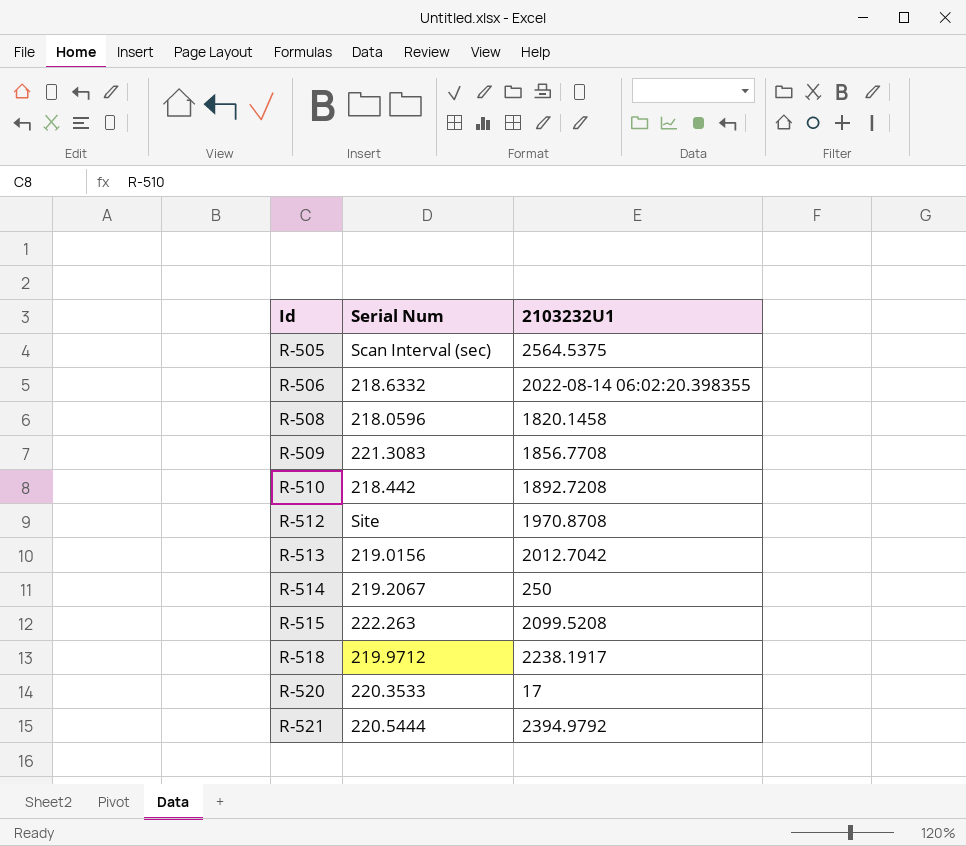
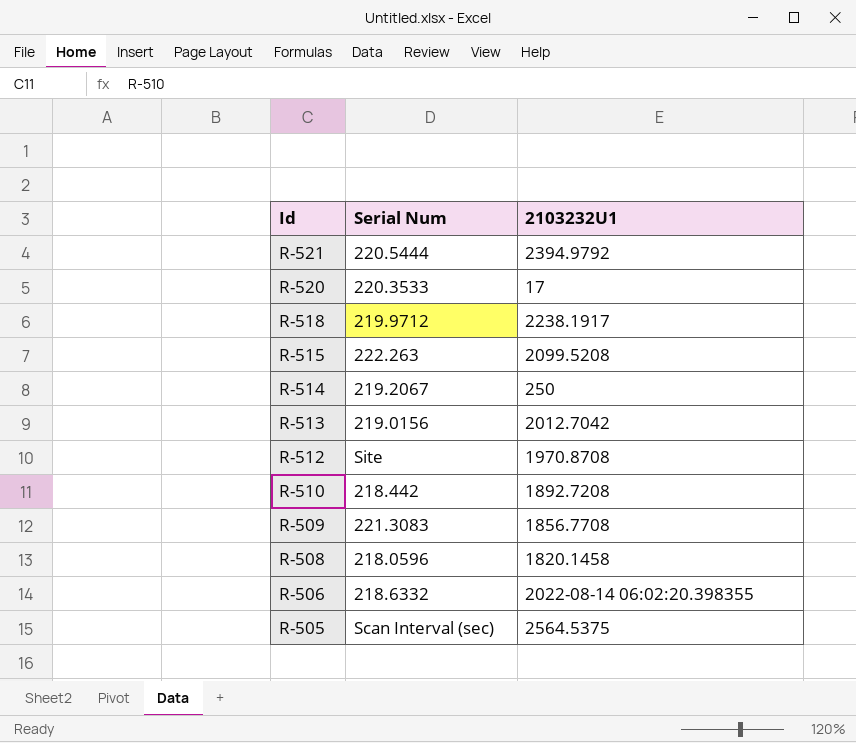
row order: Id ascending -> Id descending

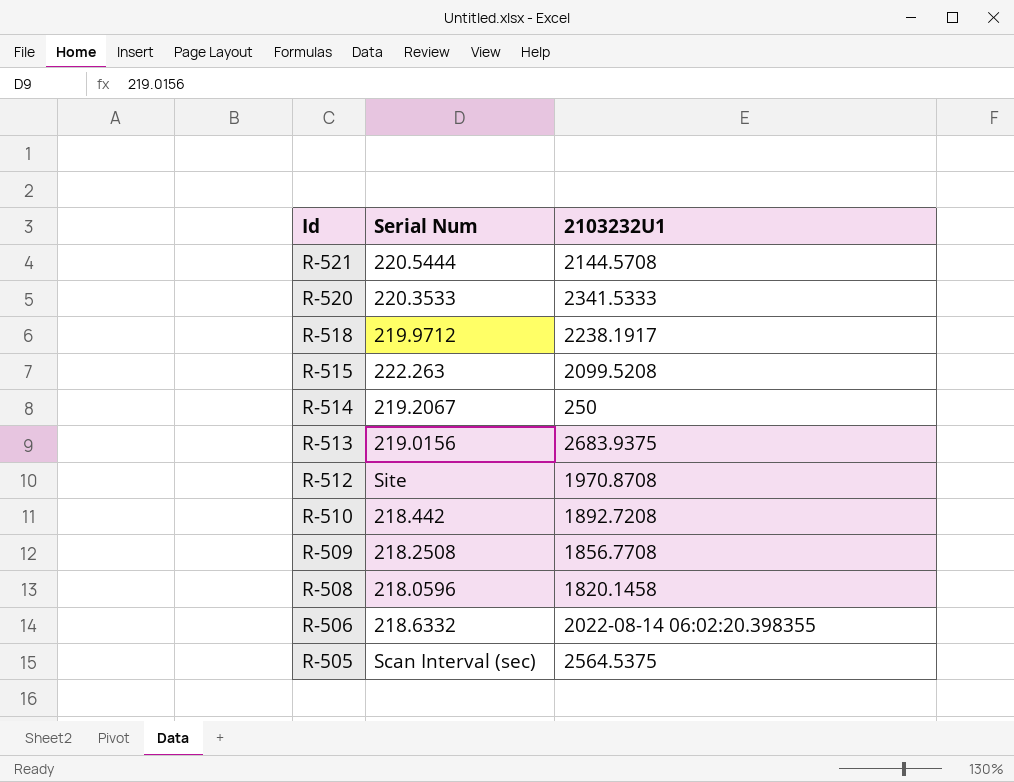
R-521 | 2103232U1: 2394.9792 -> 2144.5708
R-520 | 2103232U1: 17 -> 2341.5333
R-513 | 2103232U1: 2012.7042 -> 2683.9375
R-509 | Serial Num: 221.3083 -> 218.2508

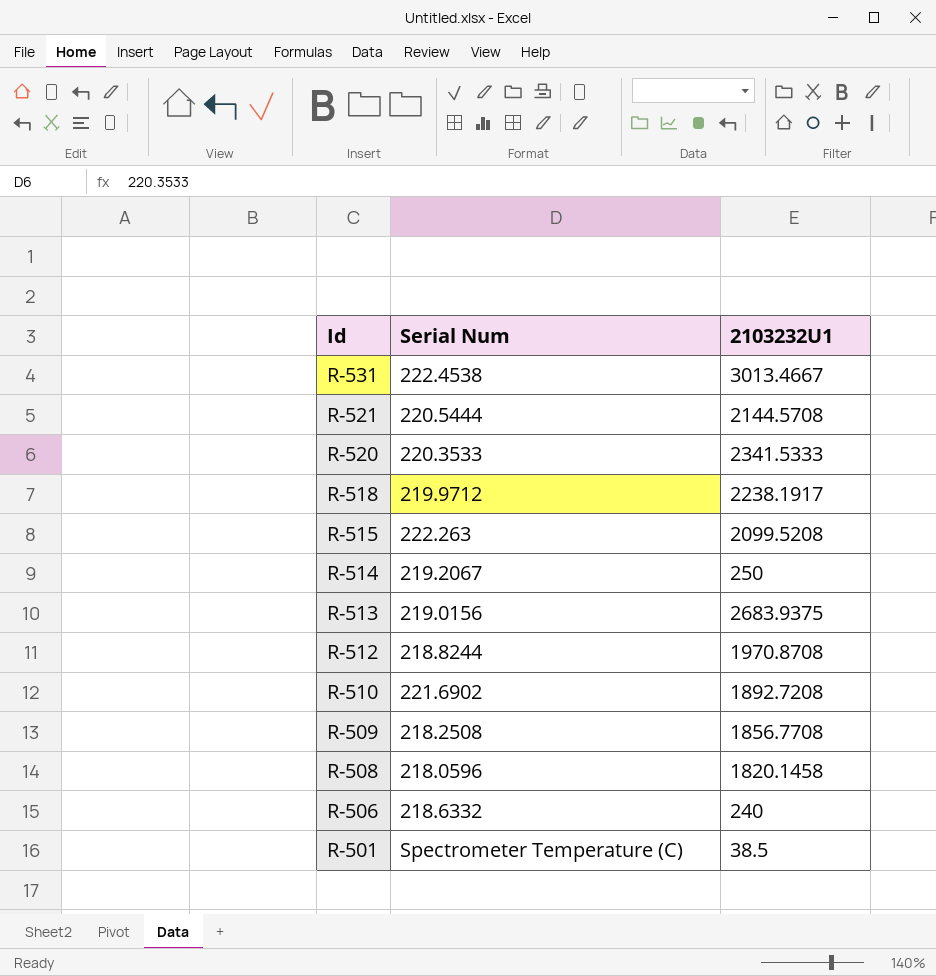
row R-505: Scan Interval (sec) | 2564.5375 -> none
row R-531: none -> 222.4538 | 3013.4667
R-512 | Serial Num: Site -> 218.8244
R-510 | Serial Num: 218.442 -> 221.6902
R-506 | 2103232U1: 2022-08-14 06:02:20.398355 -> 240
row R-501: none -> Spectrometer Temperature (C) | 38.5

